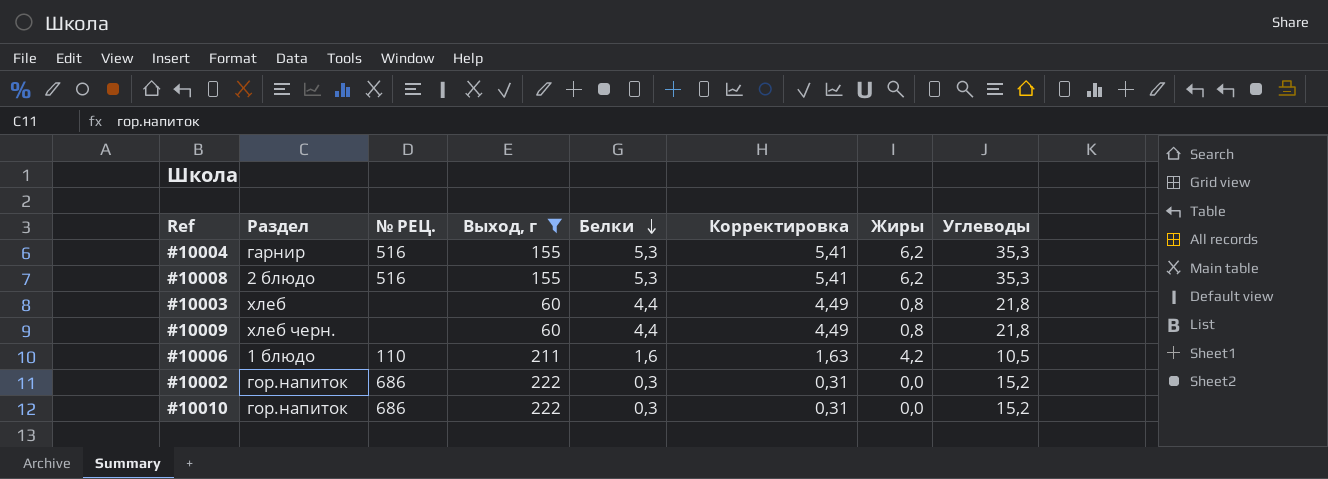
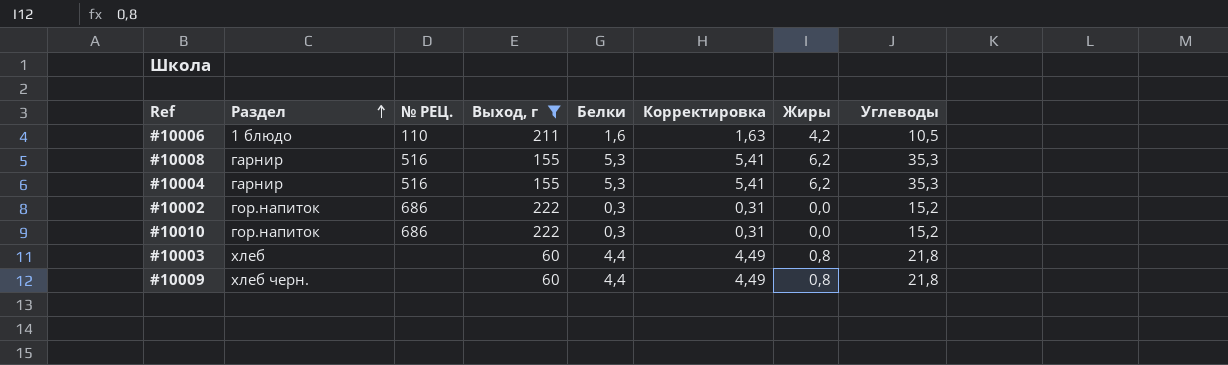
row order: Белки descending -> Раздел ascending
#10008 | Раздел: 2 блюдо -> гарнир

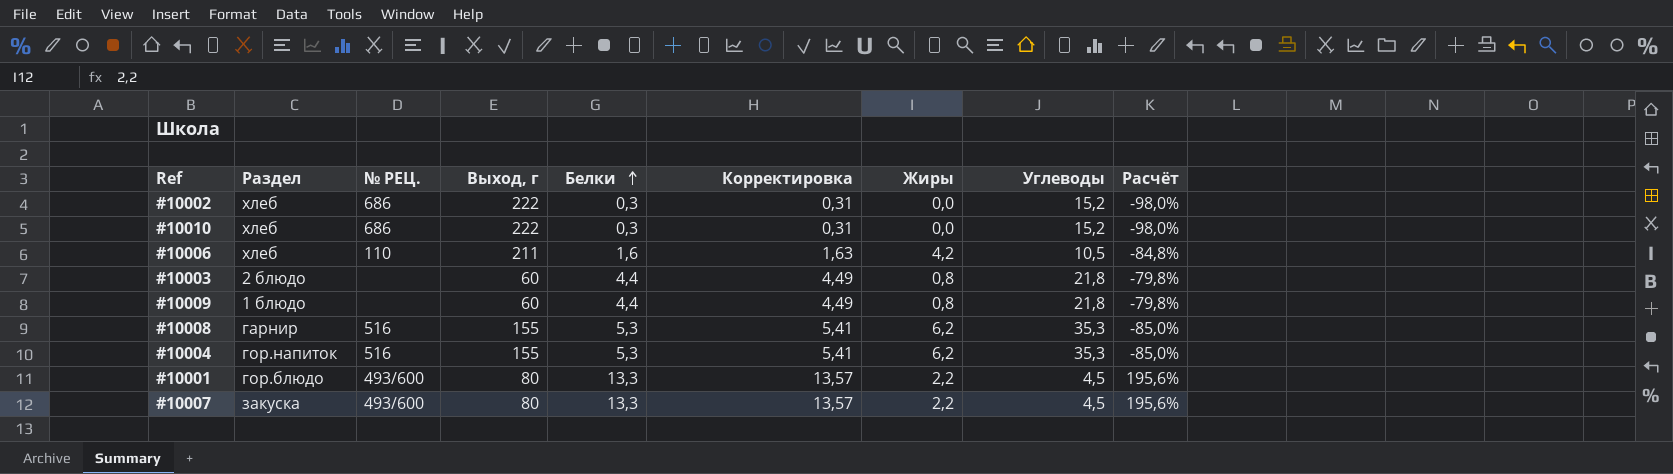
filter: Выход, г != 80 -> none
row order: Раздел ascending -> Белки ascending
column Расчёт | formula: none -> ([Белки] - [Углеводы]) / [Углеводы]
#10002 | Раздел: гор.напиток -> хлеб
#10010 | Раздел: гор.напиток -> хлеб
#10006 | Раздел: 1 блюдо -> хлеб
#10003 | Раздел: хлеб -> 2 блюдо
#10009 | Раздел: хлеб черн. -> 1 блюдо
#10004 | Раздел: гарнир -> гор.напиток

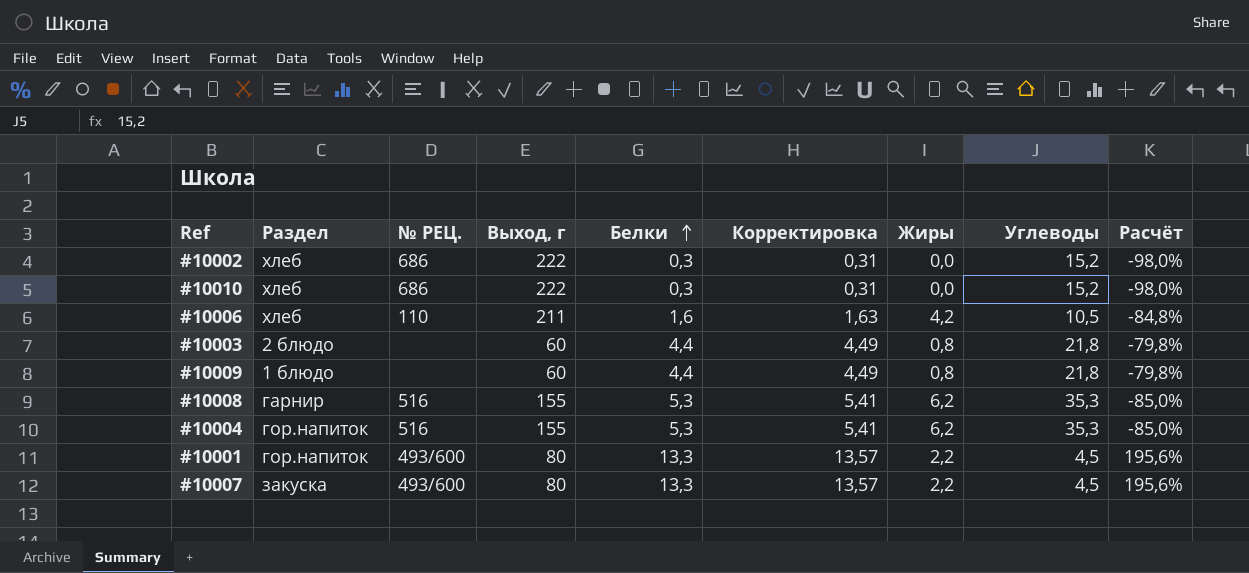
#10001 | Раздел: гор.блюдо -> гор.напиток

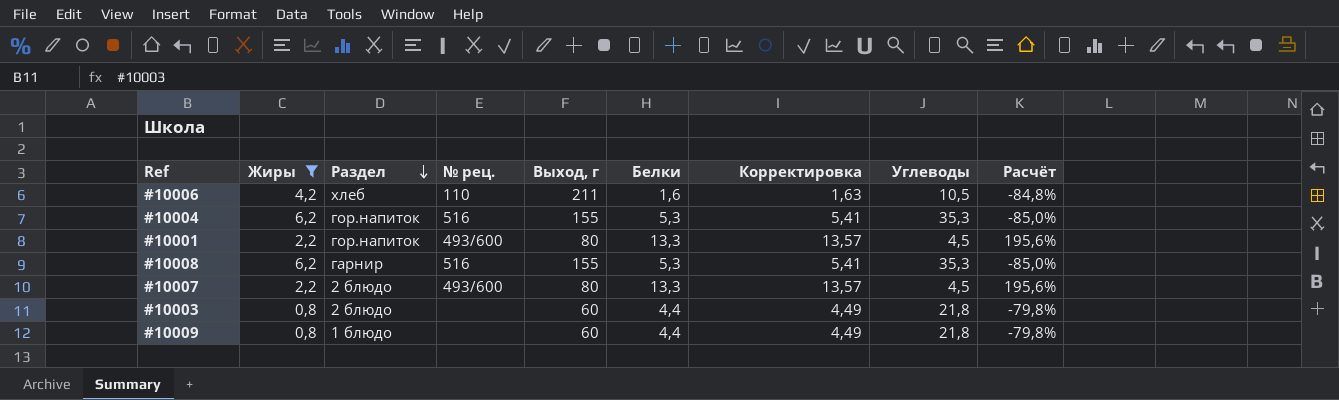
filter: none -> Жиры != 0,0
row order: Белки ascending -> Раздел descending
column Жиры | position: 7 -> 2
column name: № РЕЦ. -> № рец.
#10007 | Раздел: закуска -> 2 блюдо

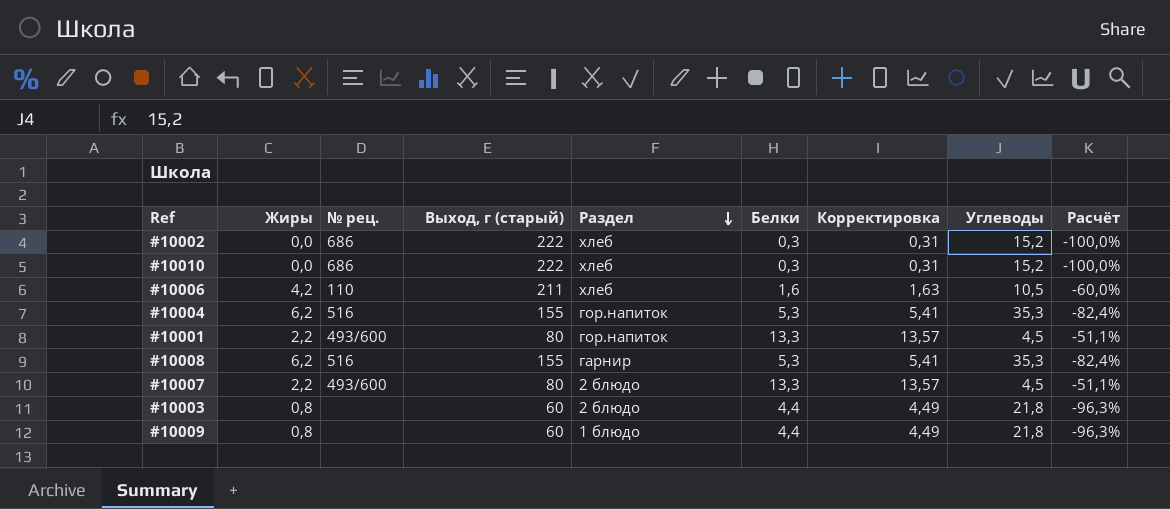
filter: Жиры != 0,0 -> none
column name: Выход, г -> Выход, г (старый)
column Раздел | position: 3 -> 5
column Расчёт | formula: ([Белки] - [Углеводы]) / [Углеводы] -> ([Жиры] - [Углеводы]) / [Углеводы]

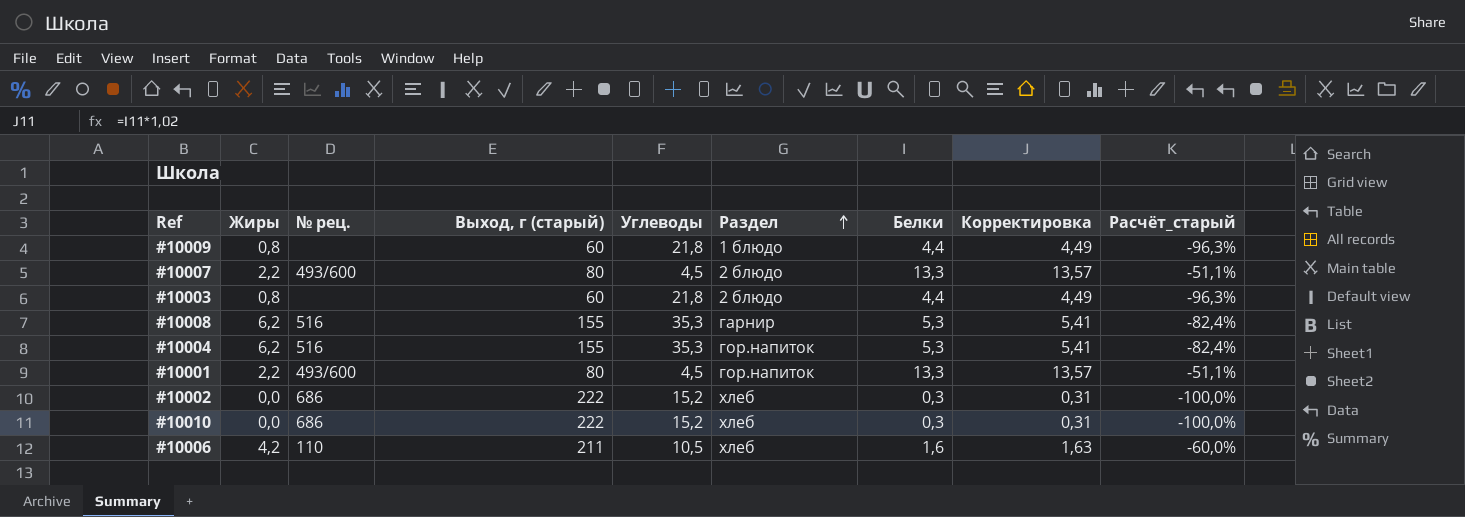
row order: Раздел descending -> Раздел ascending
column Углеводы | position: 8 -> 5
column name: Расчёт -> Расчёт_старый

